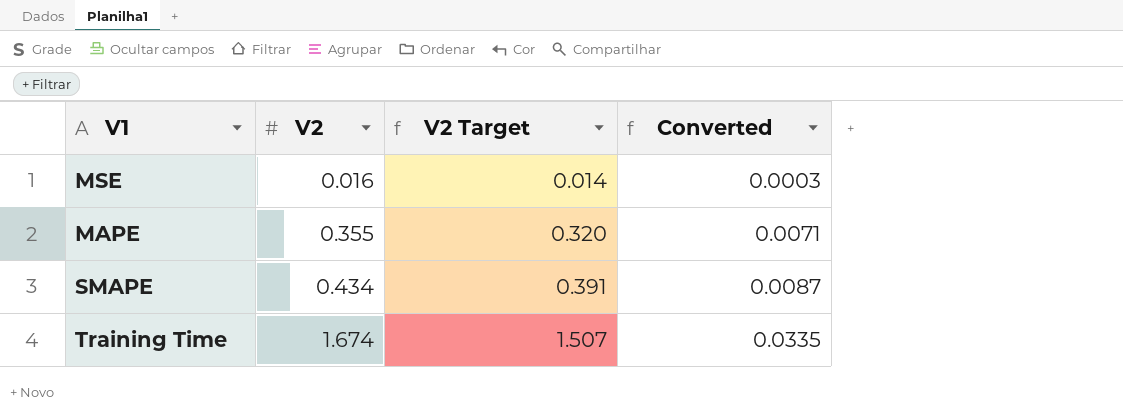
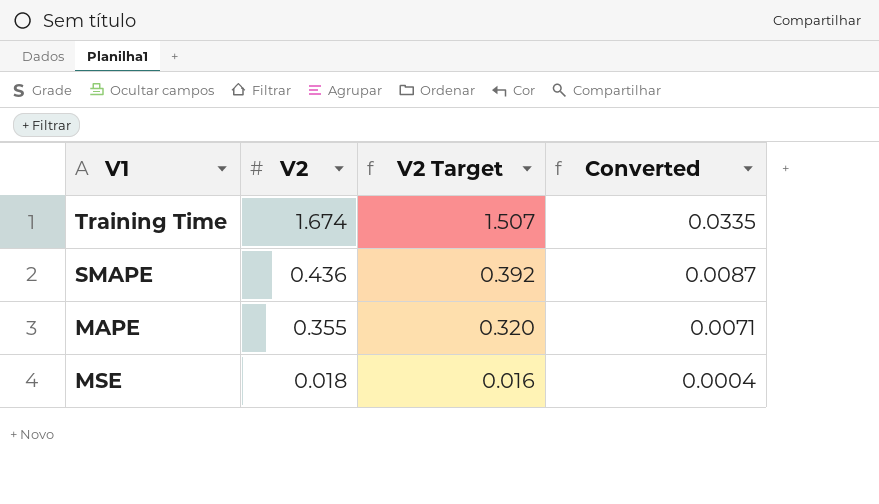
row order: V2 ascending -> V2 descending
SMAPE | V2: 0.434 -> 0.436
SMAPE | V2 Target: 0.391 -> 0.392
MSE | V2: 0.016 -> 0.018
MSE | V2 Target: 0.014 -> 0.016
MSE | Converted: 0.0003 -> 0.0004

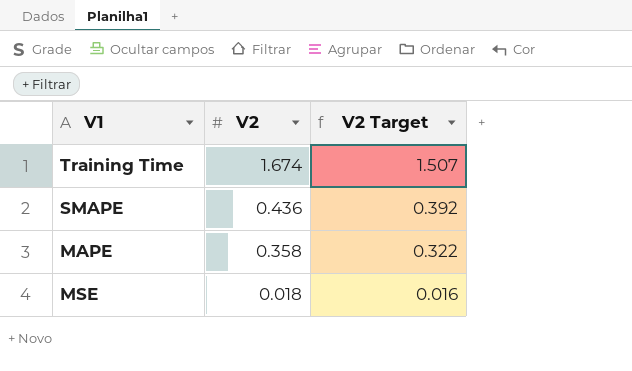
column Converted | formula: [V2] * 0.02 -> none
MAPE | V2: 0.355 -> 0.358
MAPE | V2 Target: 0.320 -> 0.322

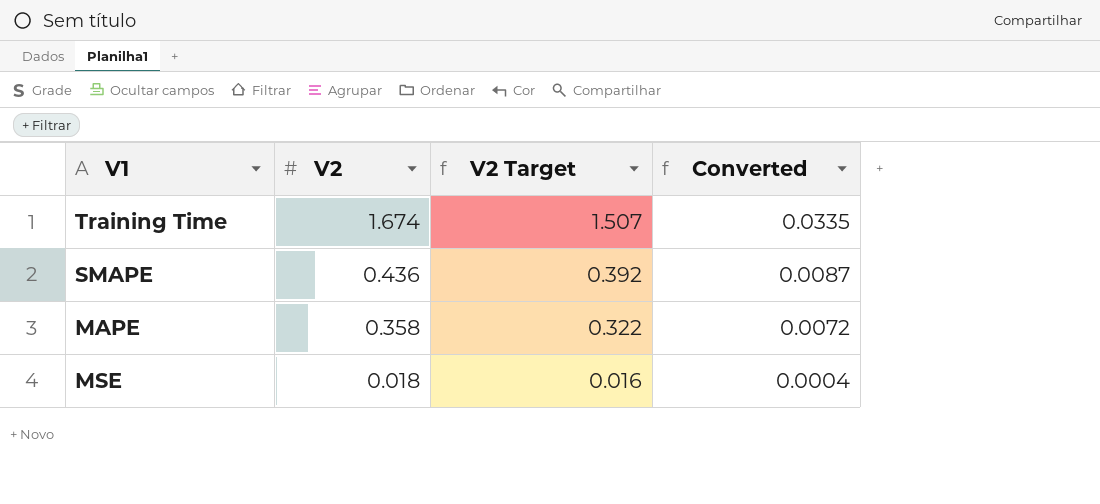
column Converted | formula: none -> [V2] * 0.02

